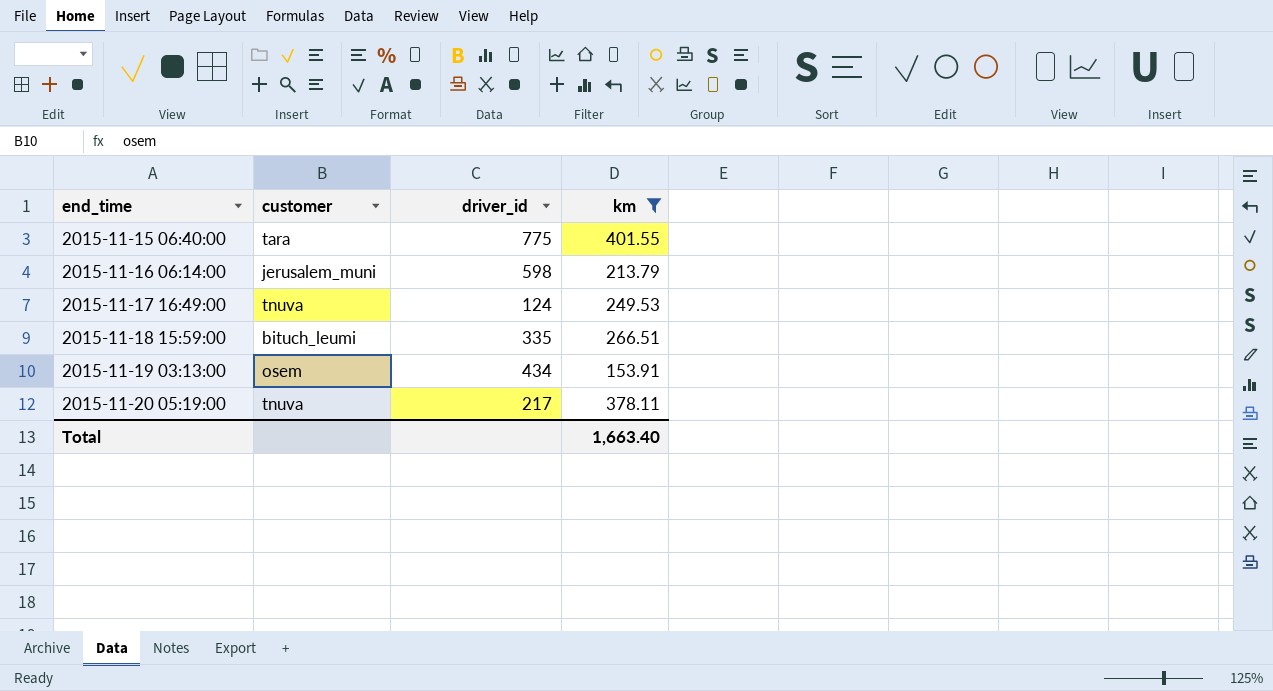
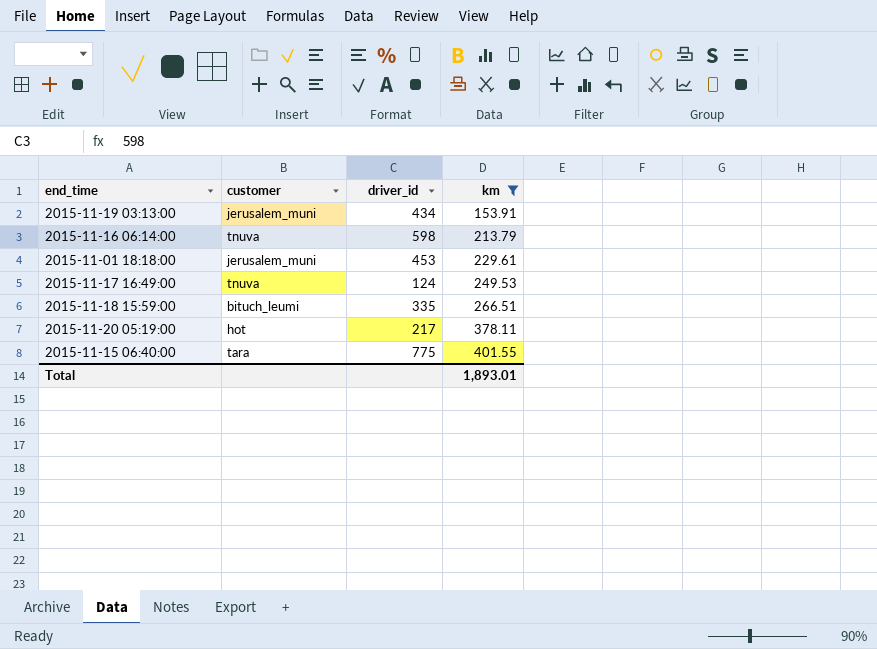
row order: end_time ascending -> km ascending
2015-11-19 03:13:00 | customer: osem -> jerusalem_muni
2015-11-16 06:14:00 | customer: jerusalem_muni -> tnuva
row 2015-11-01 18:18:00: none -> jerusalem_muni | 453 | 229.61
2015-11-20 05:19:00 | customer: tnuva -> hot
Total | km: 1,663.40 -> 1,893.01

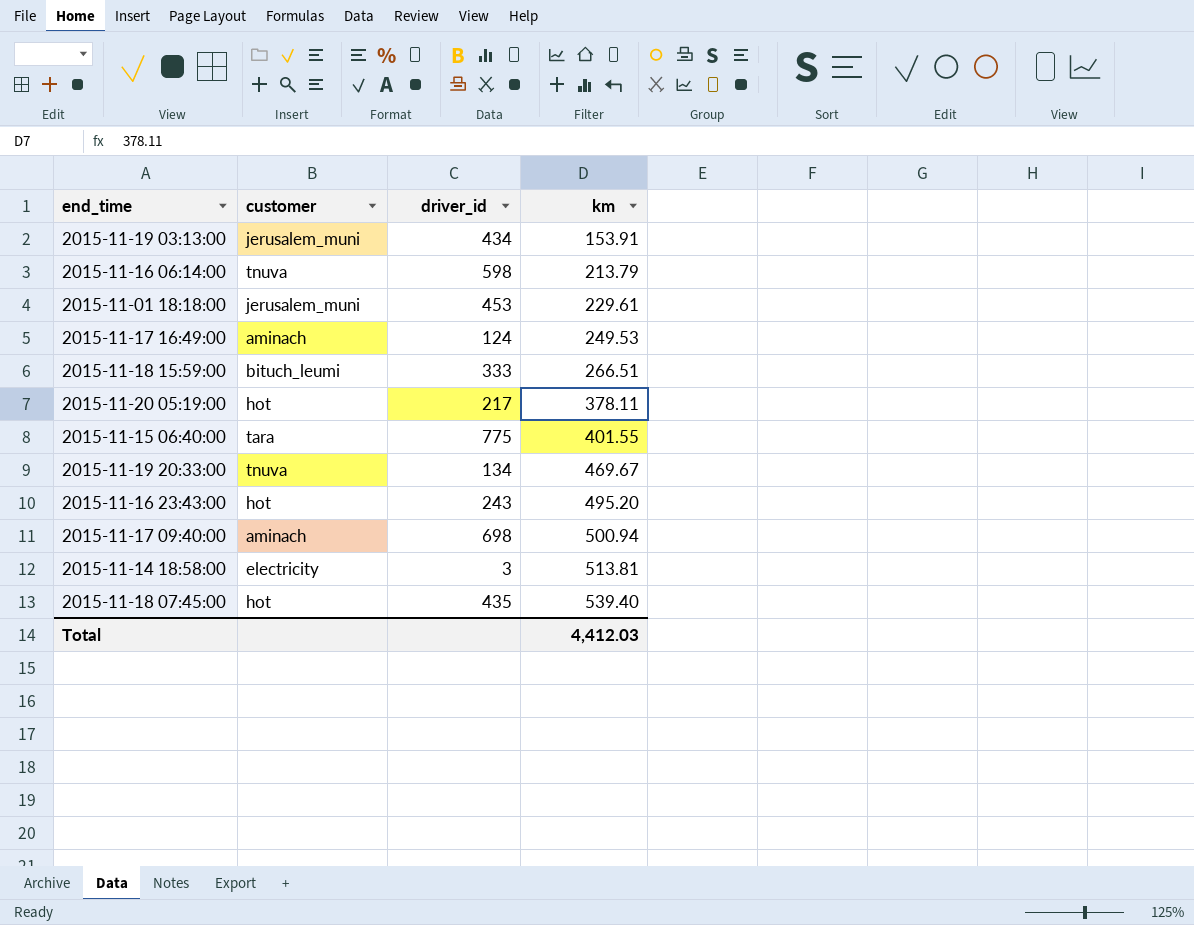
filter: km <= 401.55 -> none
2015-11-17 16:49:00 | customer: tnuva -> aminach
2015-11-18 15:59:00 | driver_id: 335 -> 333
Total | km: 1,893.01 -> 4,412.03

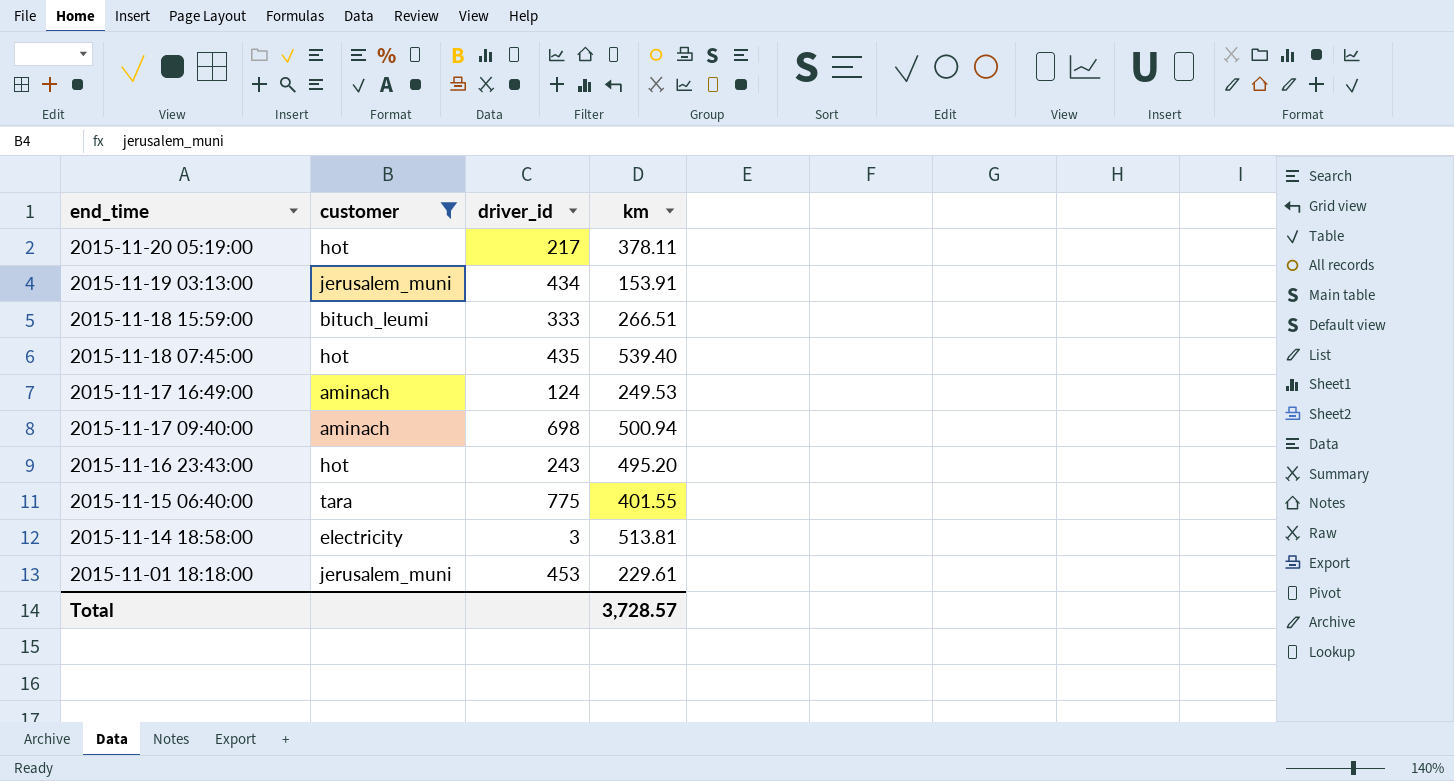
filter: none -> customer != tnuva
row order: km ascending -> end_time descending
Total | km: 4,412.03 -> 3,728.57

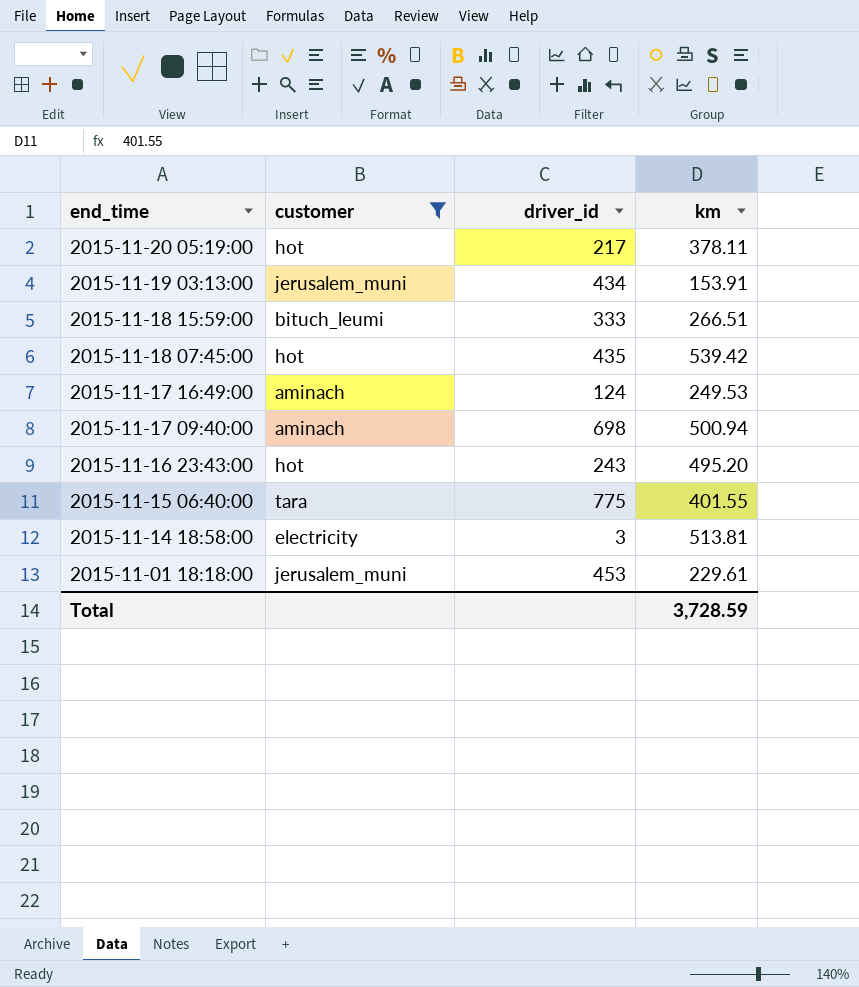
2015-11-18 07:45:00 | km: 539.40 -> 539.42
Total | km: 3,728.57 -> 3,728.59

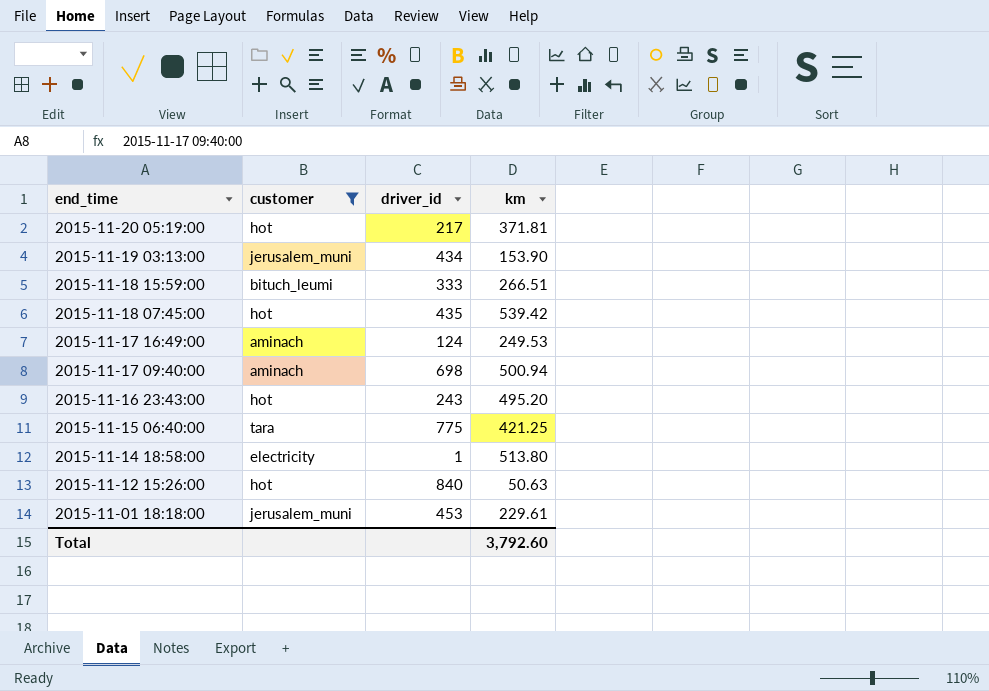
2015-11-20 05:19:00 | km: 378.11 -> 371.81
2015-11-19 03:13:00 | km: 153.91 -> 153.90
2015-11-15 06:40:00 | km: 401.55 -> 421.25
2015-11-14 18:58:00 | driver_id: 3 -> 1
2015-11-14 18:58:00 | km: 513.81 -> 513.80
row 2015-11-12 15:26:00: none -> hot | 840 | 50.63
Total | km: 3,728.59 -> 3,792.60

